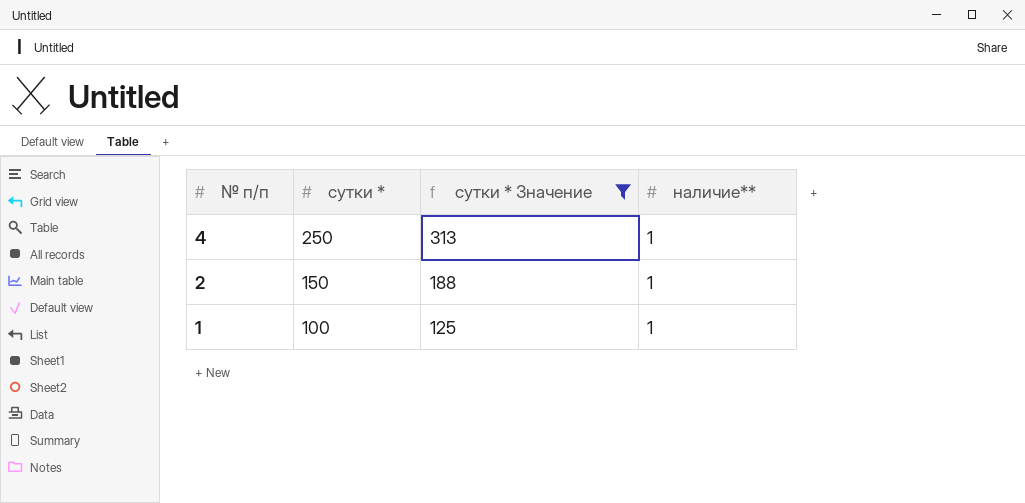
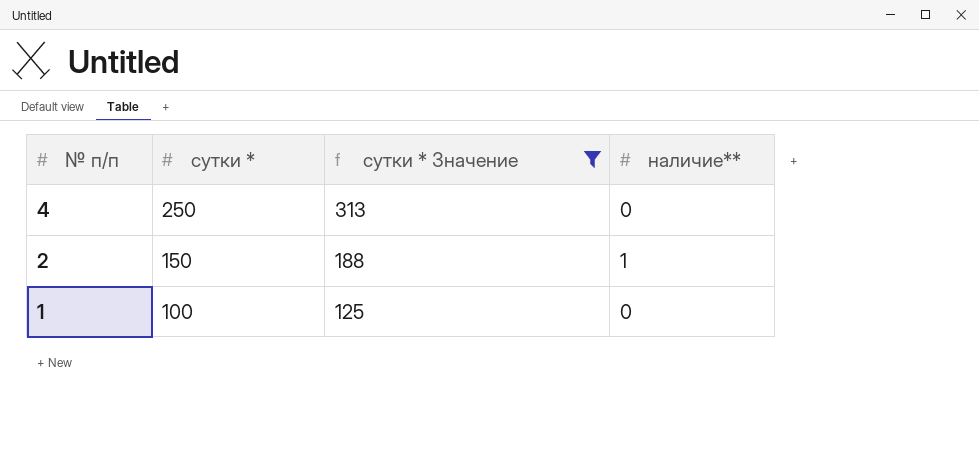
4 | наличие**: 1 -> 0
1 | наличие**: 1 -> 0

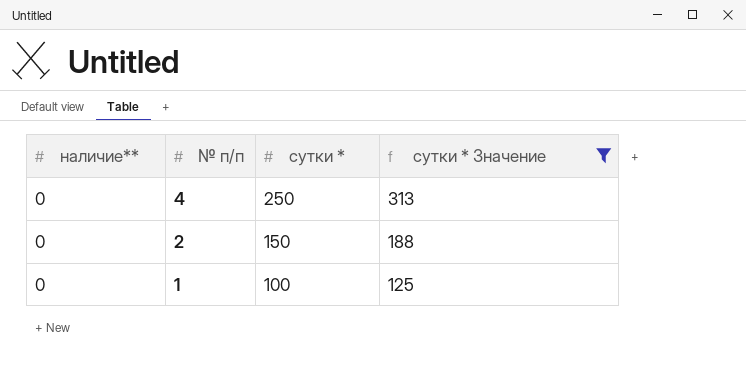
column наличие** | position: 4 -> 1
2 | наличие**: 1 -> 0

